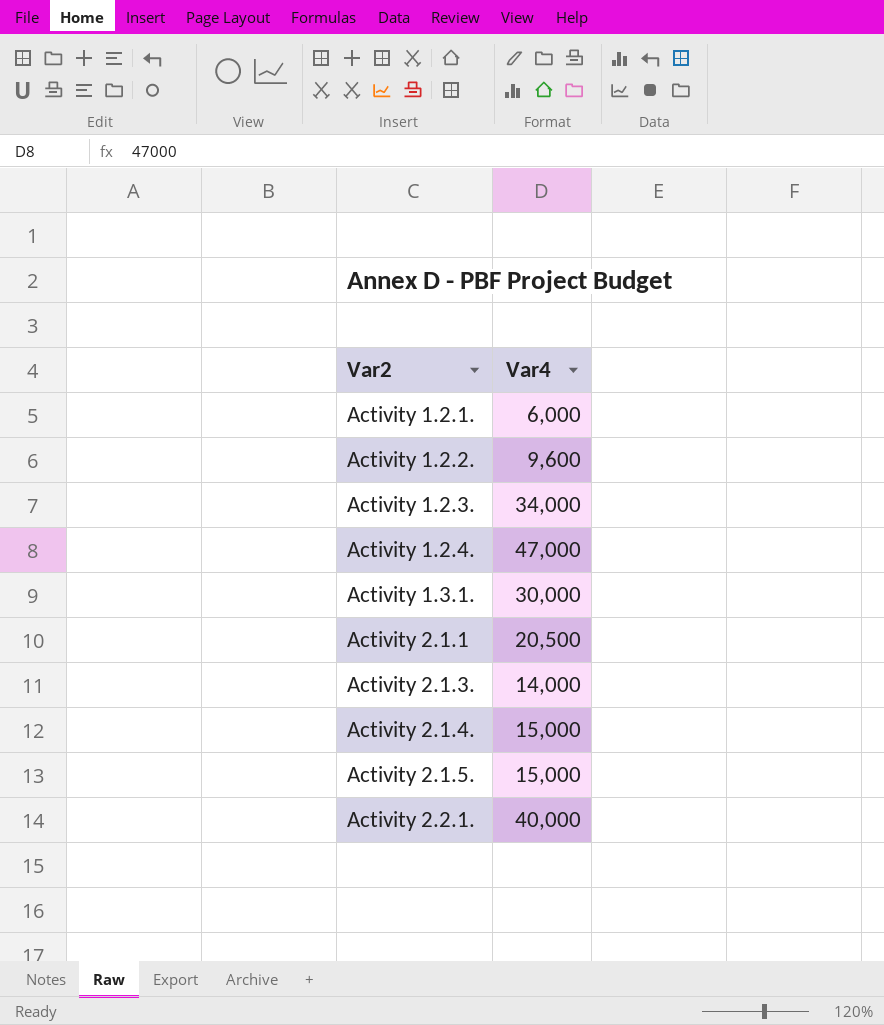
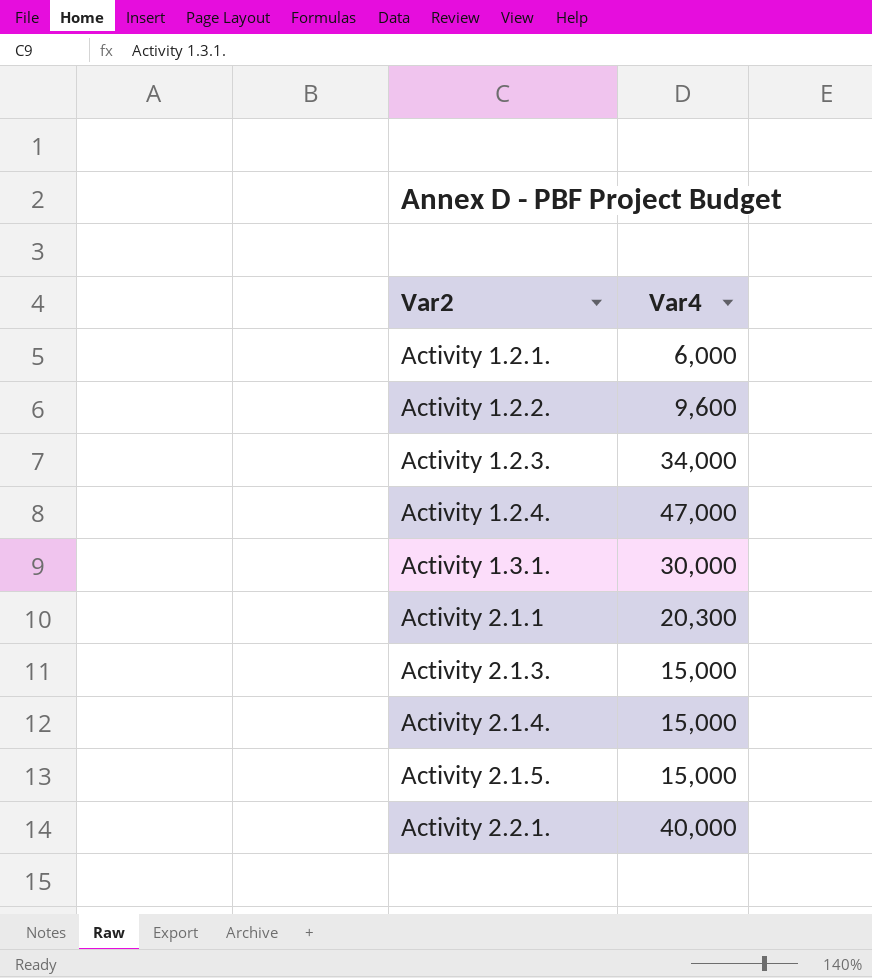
Activity 2.1.1 | Var4: 20,500 -> 20,300
Activity 2.1.3. | Var4: 14,000 -> 15,000

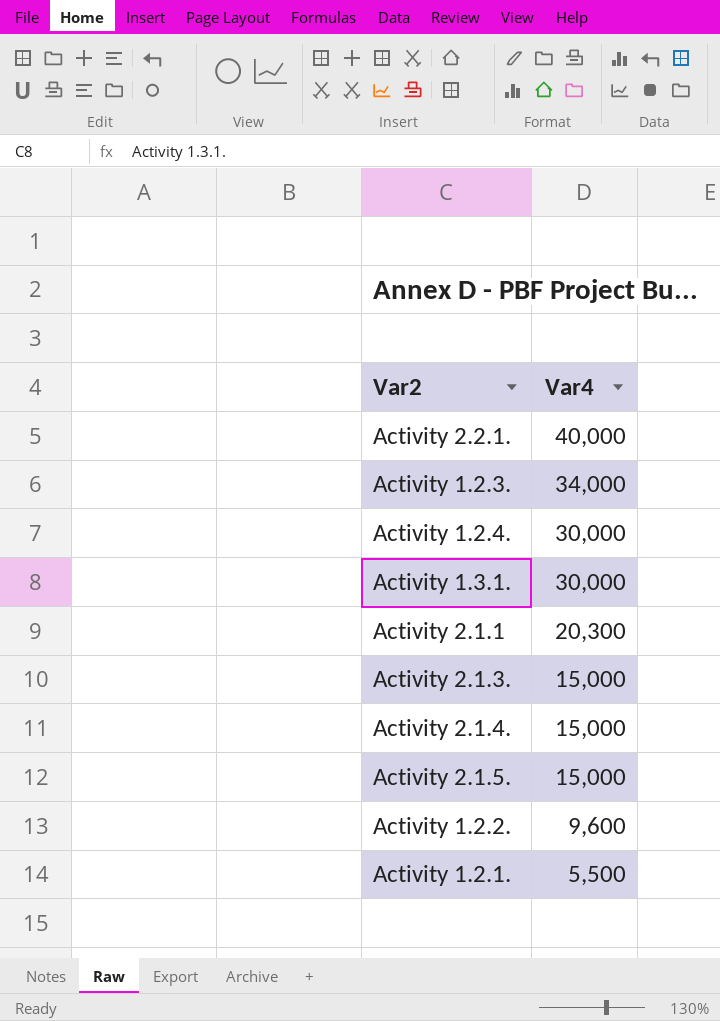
row order: Var2 ascending -> Var4 descending
Activity 1.2.4. | Var4: 47,000 -> 30,000
Activity 1.2.1. | Var4: 6,000 -> 5,500

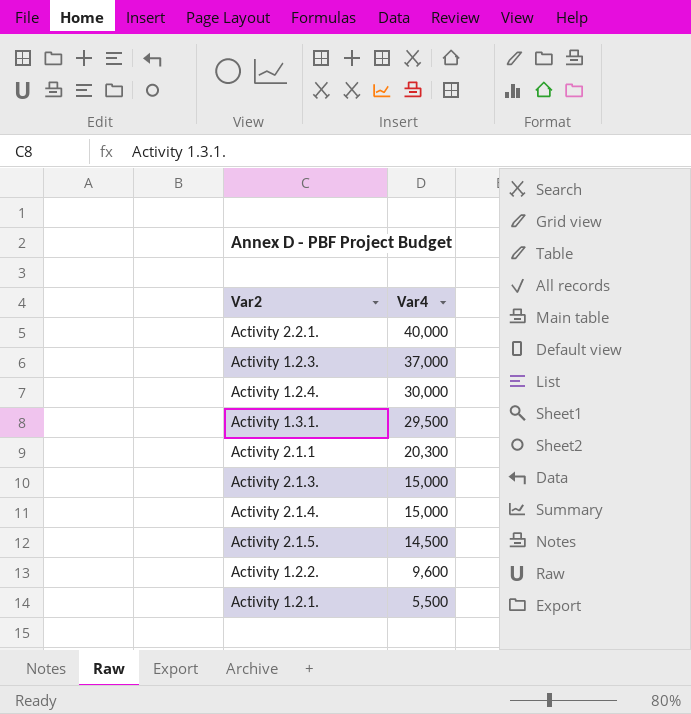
Activity 1.2.3. | Var4: 34,000 -> 37,000
Activity 1.3.1. | Var4: 30,000 -> 29,500
Activity 2.1.5. | Var4: 15,000 -> 14,500

